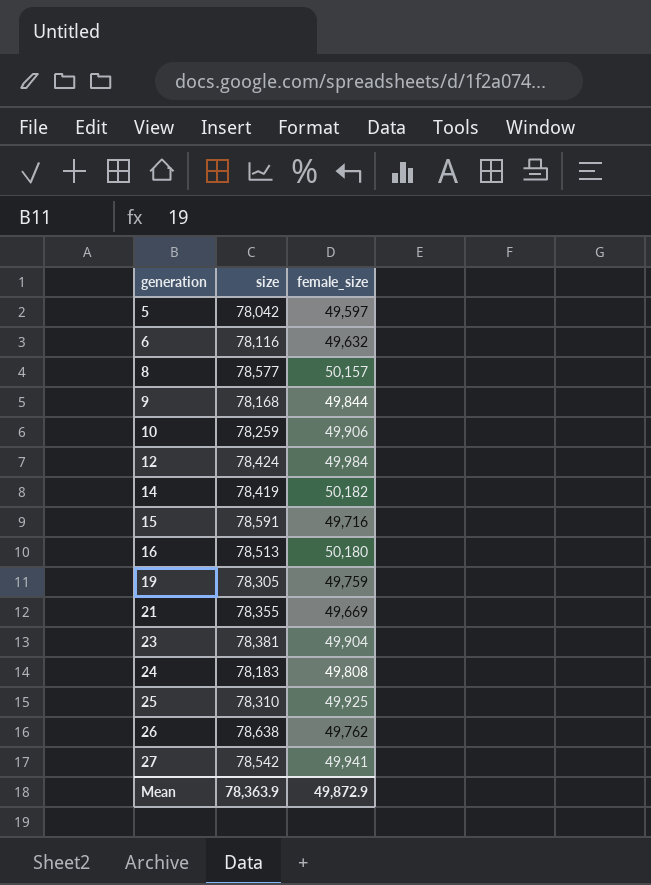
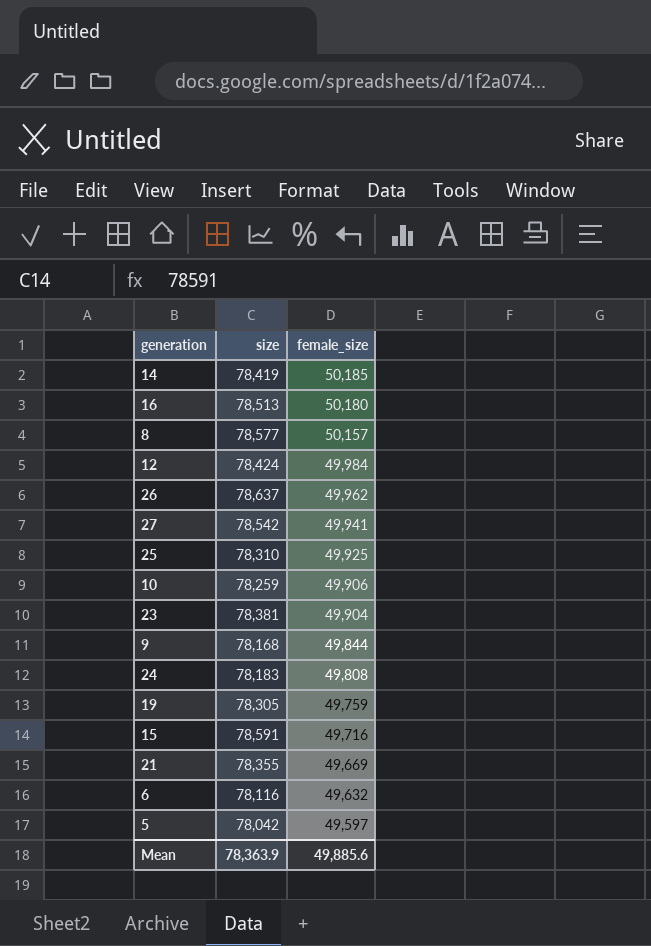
row order: generation ascending -> female_size descending
14 | female_size: 50,182 -> 50,185
26 | size: 78,638 -> 78,637
26 | female_size: 49,762 -> 49,962
Mean | female_size: 49,872.9 -> 49,885.6

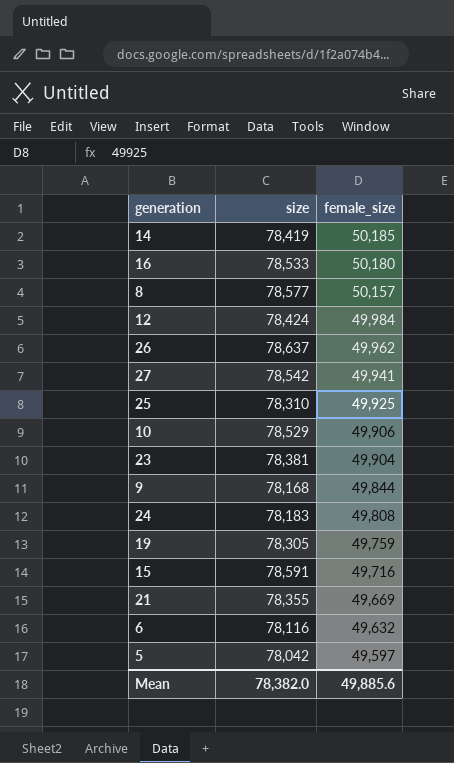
16 | size: 78,513 -> 78,533
10 | size: 78,259 -> 78,529
Mean | size: 78,363.9 -> 78,382.0

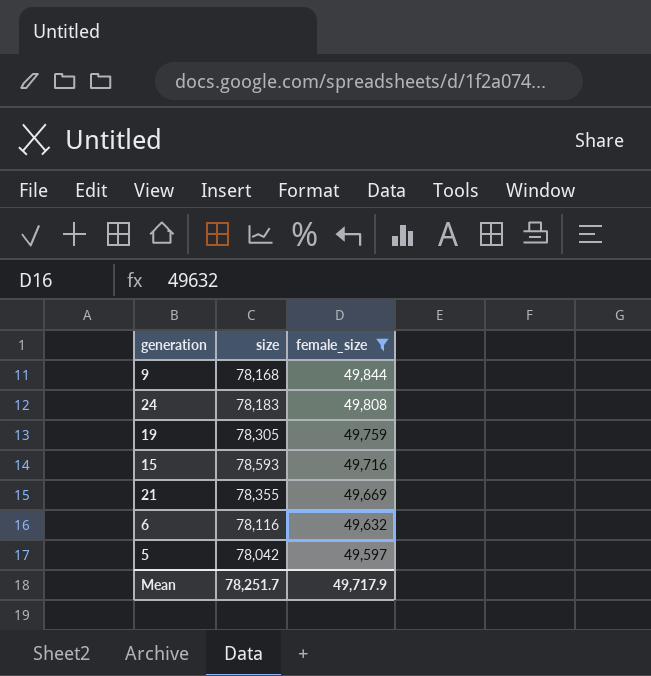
filter: none -> female_size <= 49,844
15 | size: 78,591 -> 78,593
Mean | size: 78,382.0 -> 78,251.7
Mean | female_size: 49,885.6 -> 49,717.9

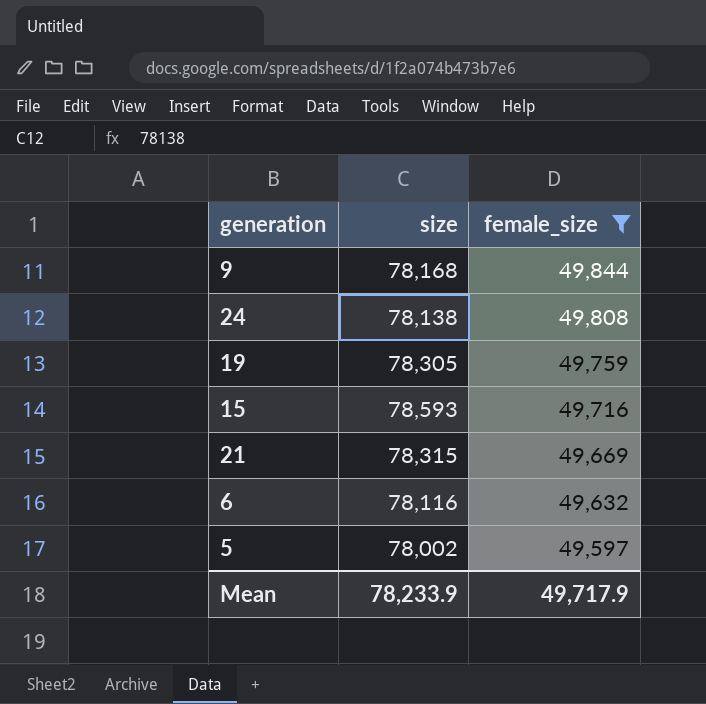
24 | size: 78,183 -> 78,138
21 | size: 78,355 -> 78,315
5 | size: 78,042 -> 78,002
Mean | size: 78,251.7 -> 78,233.9

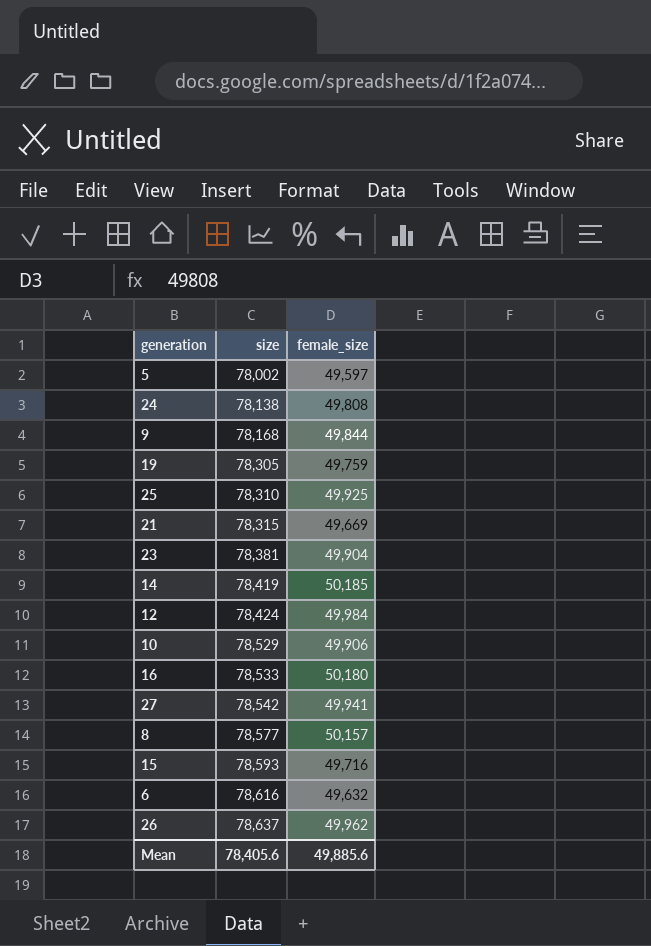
filter: female_size <= 49,844 -> none
row order: female_size descending -> size ascending
6 | size: 78,116 -> 78,616
Mean | size: 78,233.9 -> 78,405.6
Mean | female_size: 49,717.9 -> 49,885.6

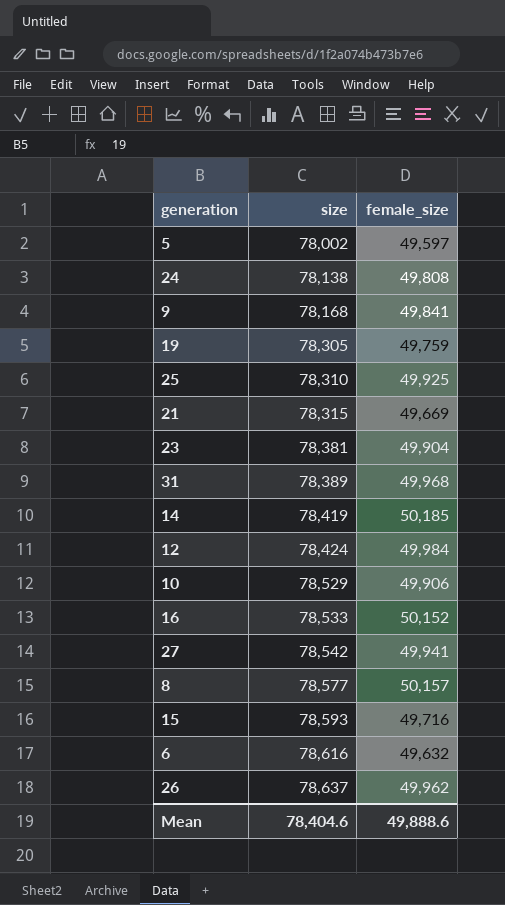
9 | female_size: 49,844 -> 49,841
row 31: none -> 78,389 | 49,968
16 | female_size: 50,180 -> 50,152
Mean | size: 78,405.6 -> 78,404.6
Mean | female_size: 49,885.6 -> 49,888.6

